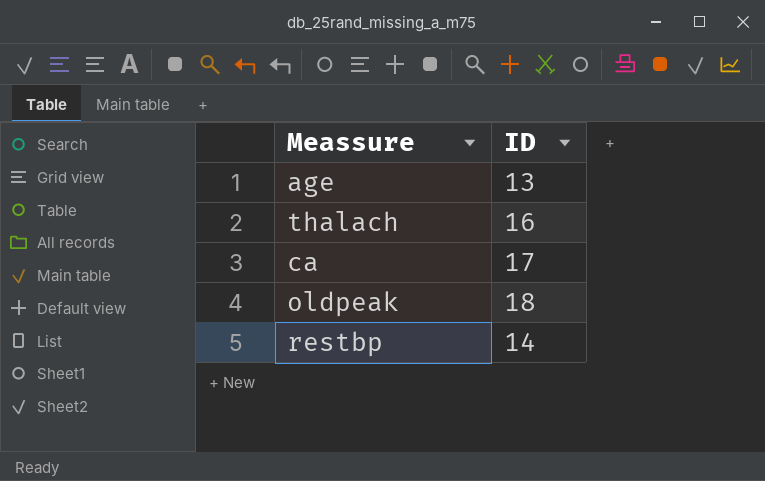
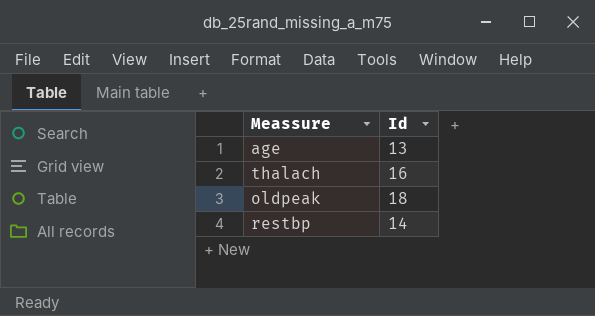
column name: ID -> Id
row ca: 17 -> none

